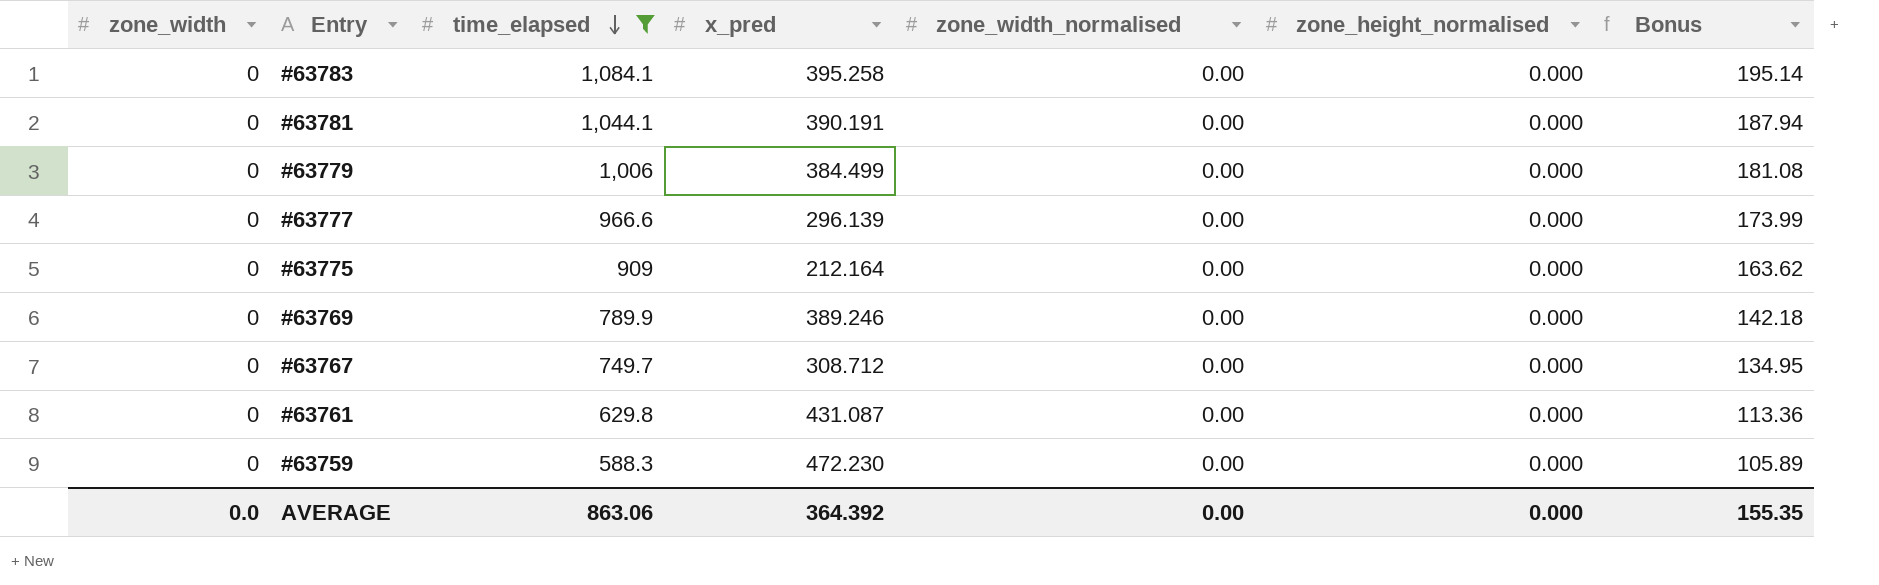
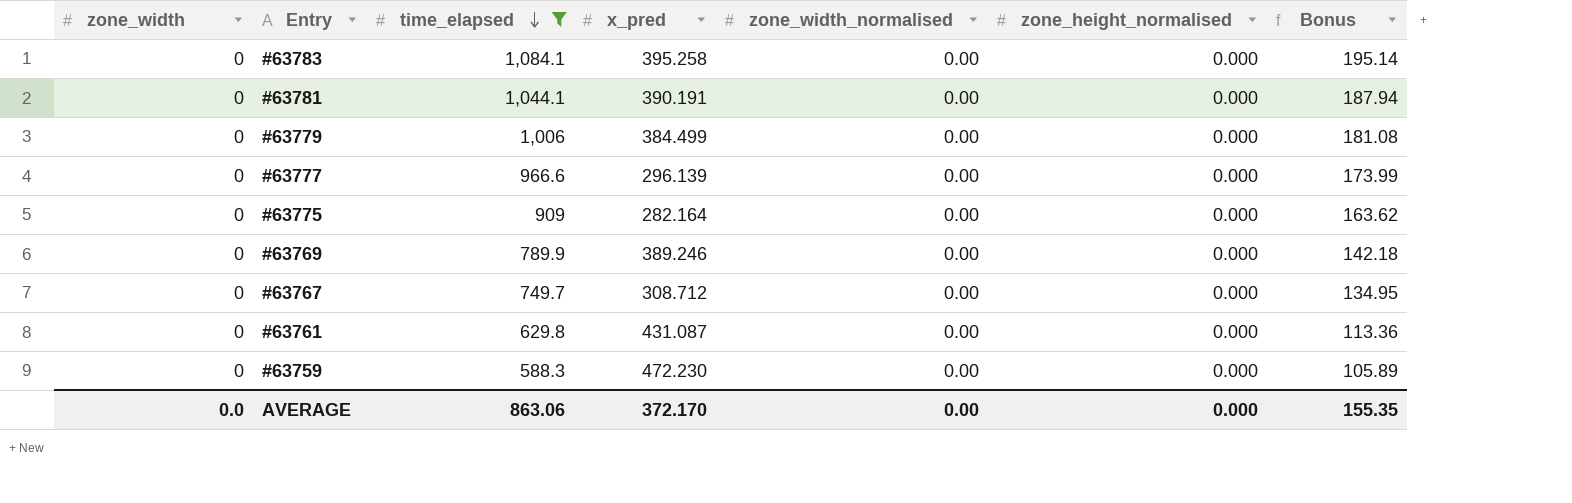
#63775 | x_pred: 212.164 -> 282.164
AVERAGE | x_pred: 364.392 -> 372.170

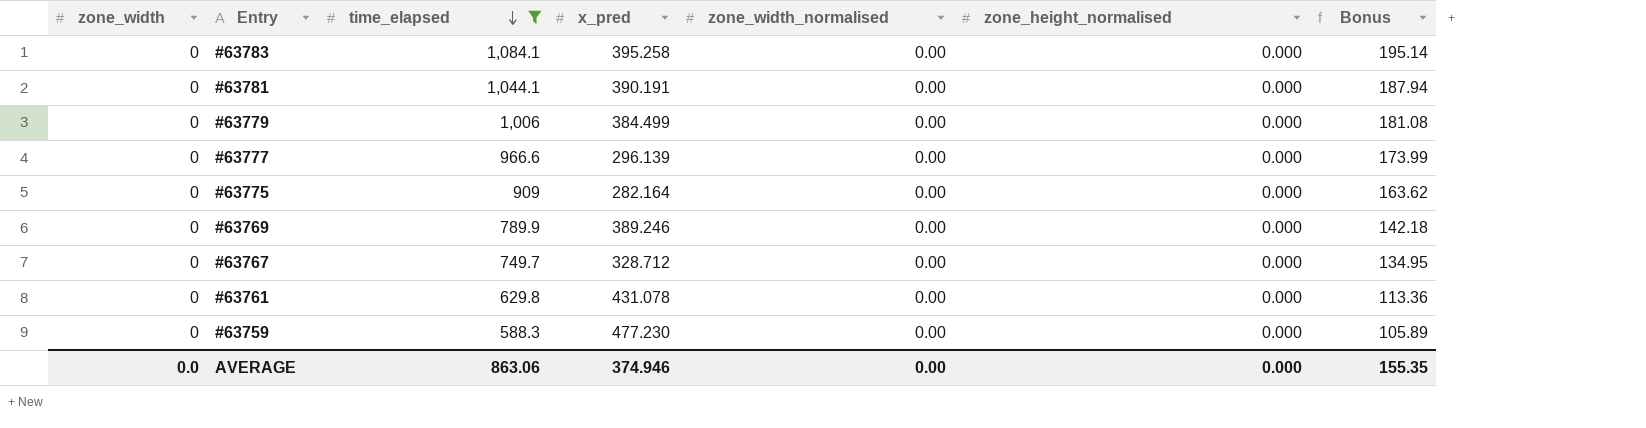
#63767 | x_pred: 308.712 -> 328.712
#63761 | x_pred: 431.087 -> 431.078
#63759 | x_pred: 472.230 -> 477.230
AVERAGE | x_pred: 372.170 -> 374.946

